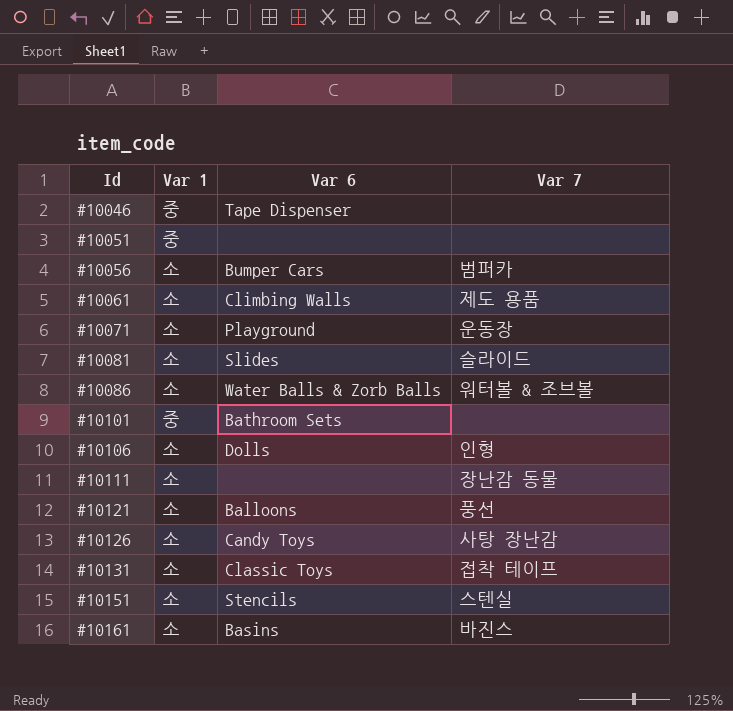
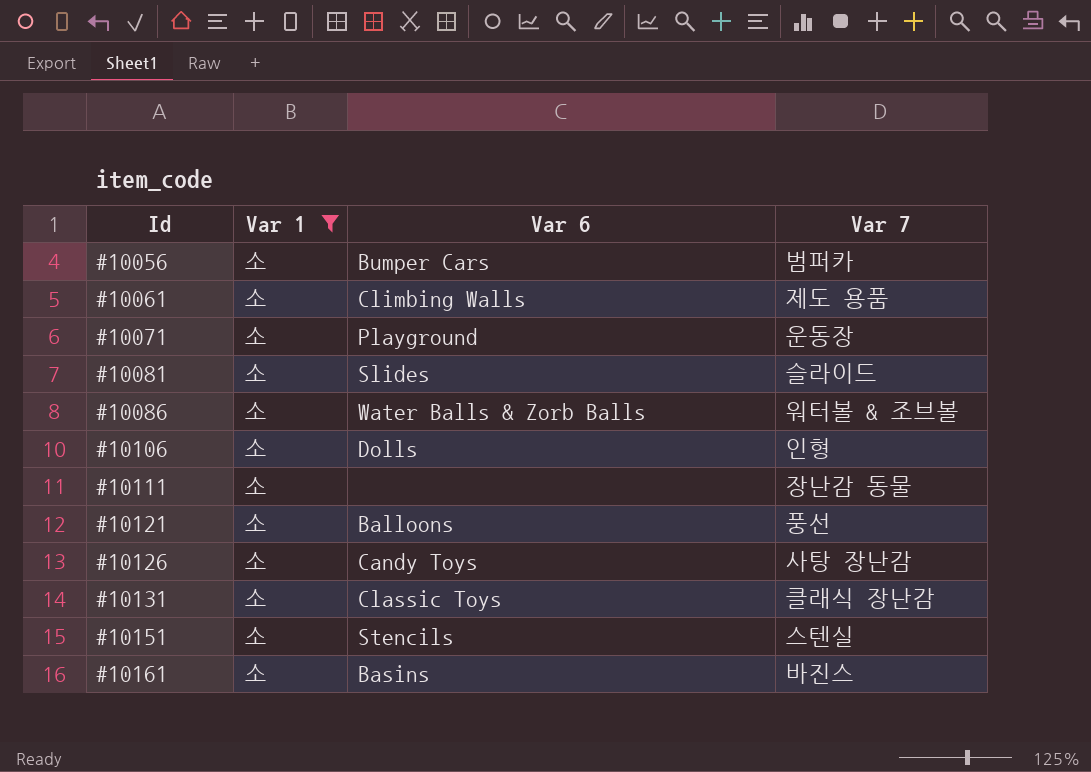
filter: none -> Var 1 = 소
#10131 | Var 7: 접착 테이프 -> 클래식 장난감

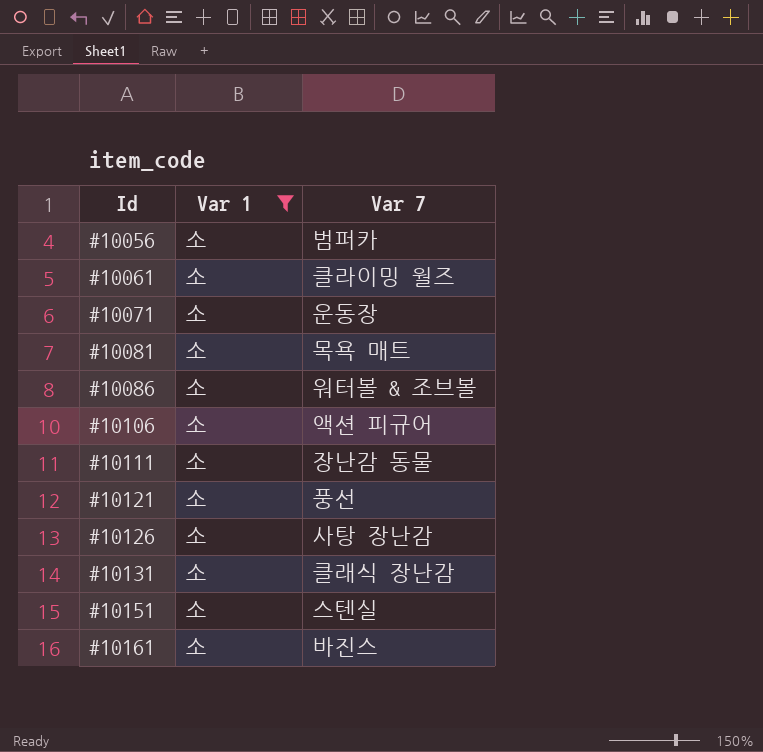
column Var 6 | position: 3 -> none
#10061 | Var 7: 제도 용품 -> 클라이밍 월즈
#10081 | Var 7: 슬라이드 -> 목욕 매트
#10106 | Var 7: 인형 -> 액션 피규어

